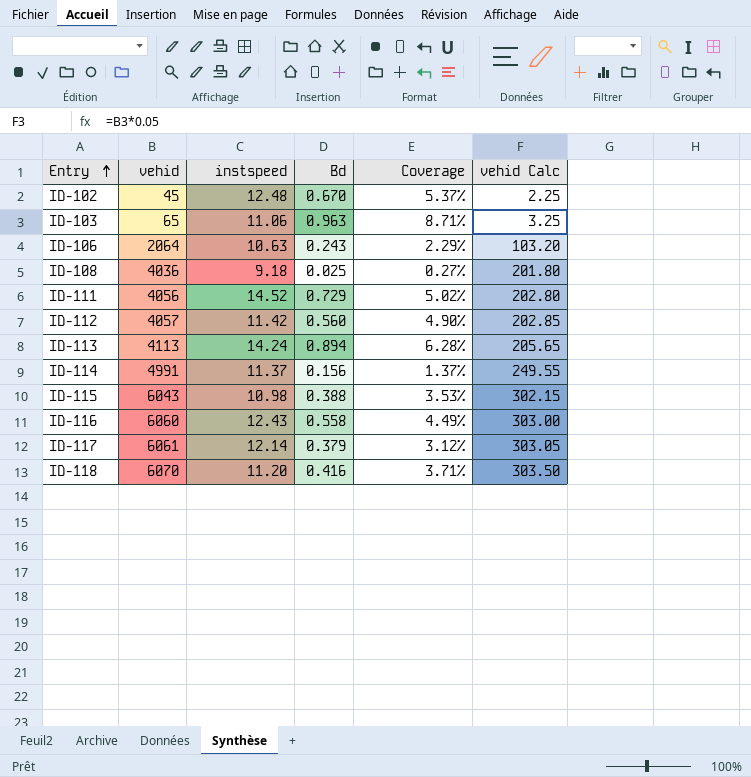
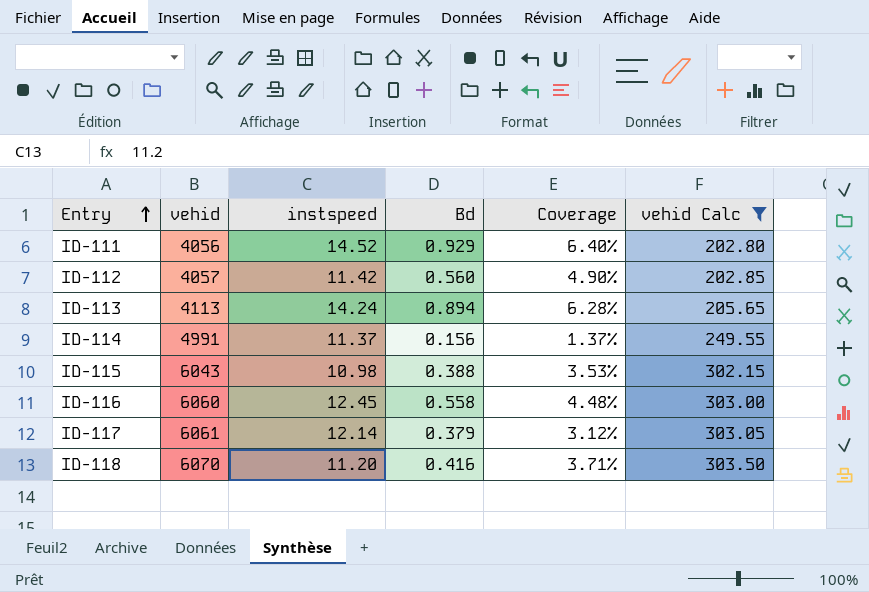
filter: none -> vehid Calc >= 202.80
ID-111 | Bd: 0.729 -> 0.929
ID-111 | Coverage: 5.02% -> 6.40%
ID-116 | instspeed: 12.43 -> 12.45
ID-116 | Coverage: 4.49% -> 4.48%

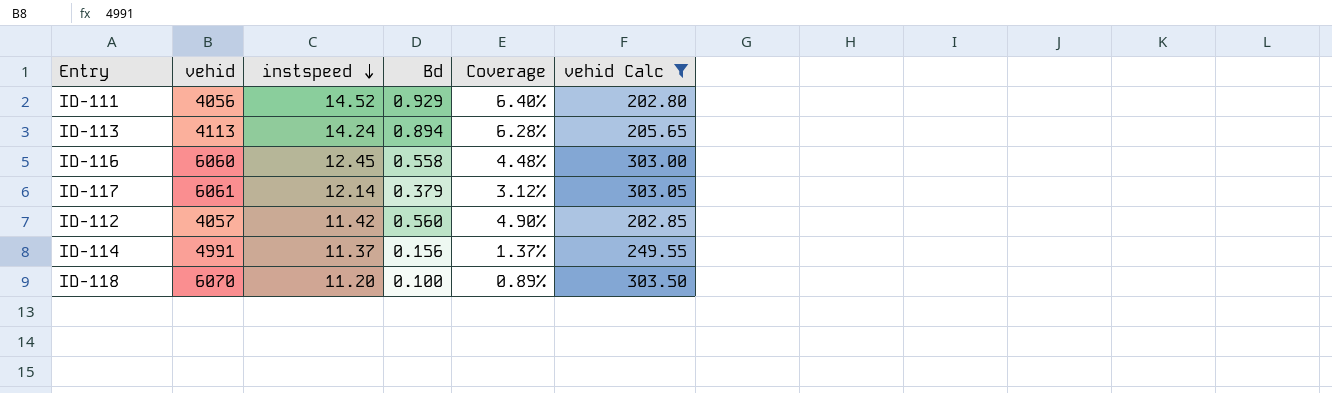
row order: Entry ascending -> instspeed descending
row ID-115: 6043 | 10.98 | 0.388 | 3.53% | 302.15 -> none
ID-118 | Bd: 0.416 -> 0.100
ID-118 | Coverage: 3.71% -> 0.89%

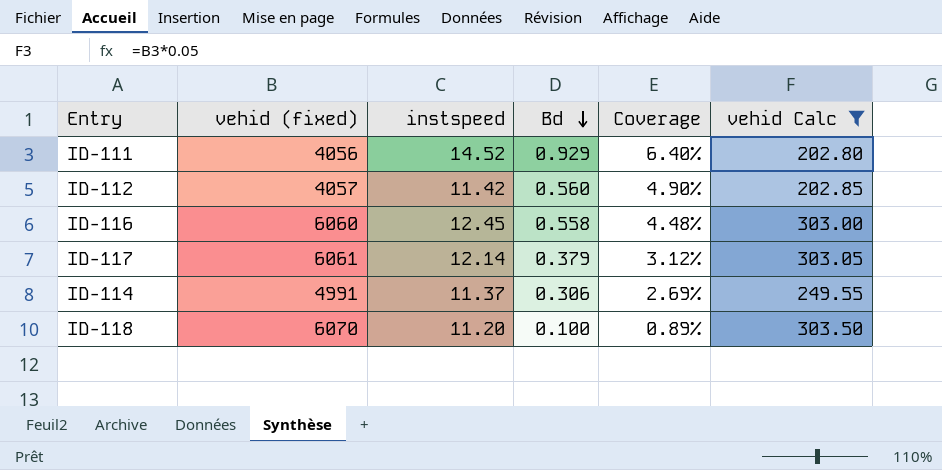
row order: instspeed descending -> Bd descending
column name: vehid -> vehid (fixed)
row ID-113: 4113 | 14.24 | 0.894 | 6.28% | 205.65 -> none
ID-114 | Bd: 0.156 -> 0.306
ID-114 | Coverage: 1.37% -> 2.69%

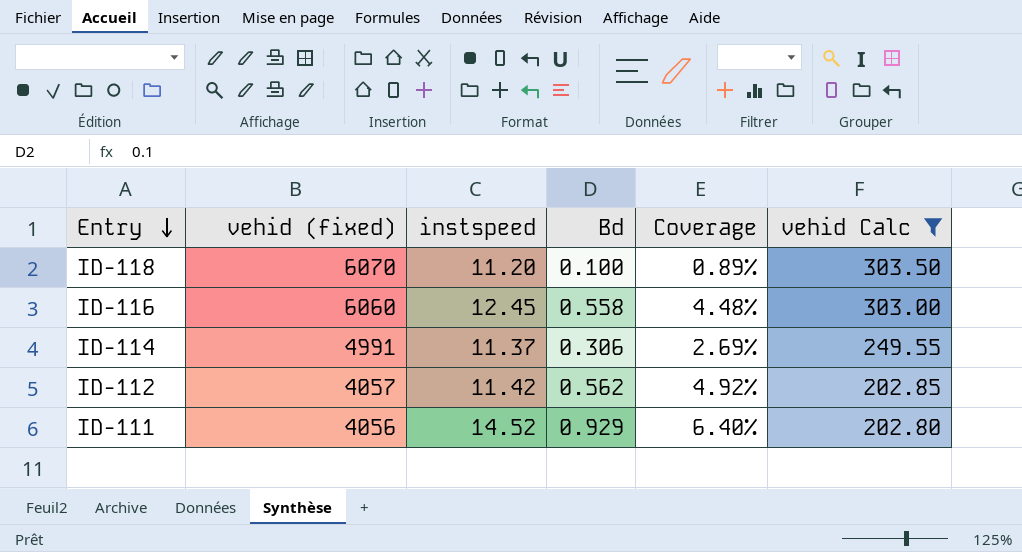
row order: Bd descending -> Entry descending
row ID-117: 6061 | 12.14 | 0.379 | 3.12% | 303.05 -> none
ID-112 | Bd: 0.560 -> 0.562
ID-112 | Coverage: 4.90% -> 4.92%

